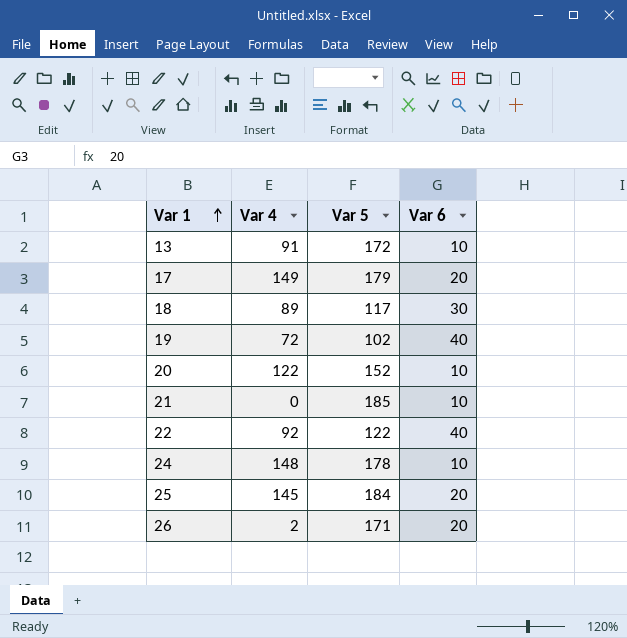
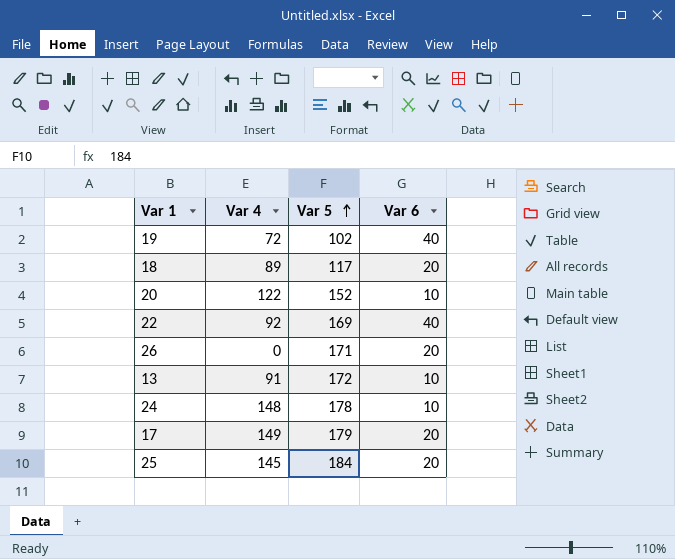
row order: Var 1 ascending -> Var 5 ascending
row 21: 0 | 185 | 10 -> none
18 | Var 6: 30 -> 20
22 | Var 5: 122 -> 169
26 | Var 4: 2 -> 0

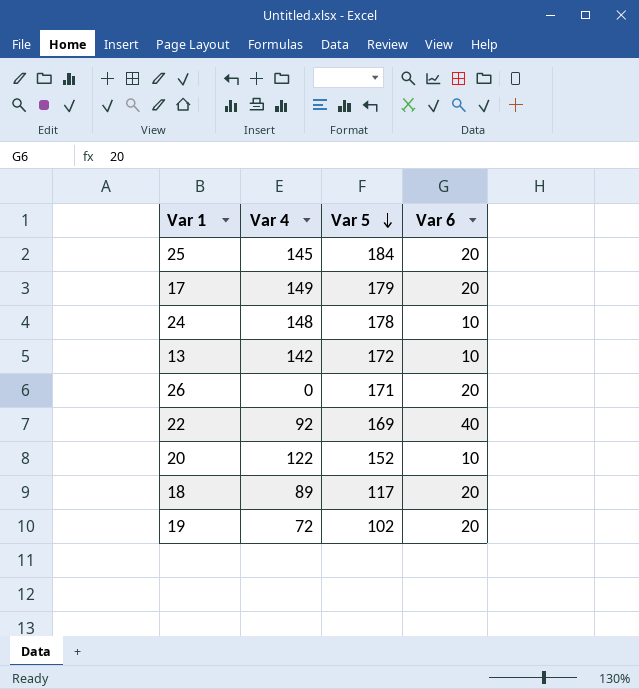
row order: Var 5 ascending -> Var 5 descending
13 | Var 4: 91 -> 142
19 | Var 6: 40 -> 20

